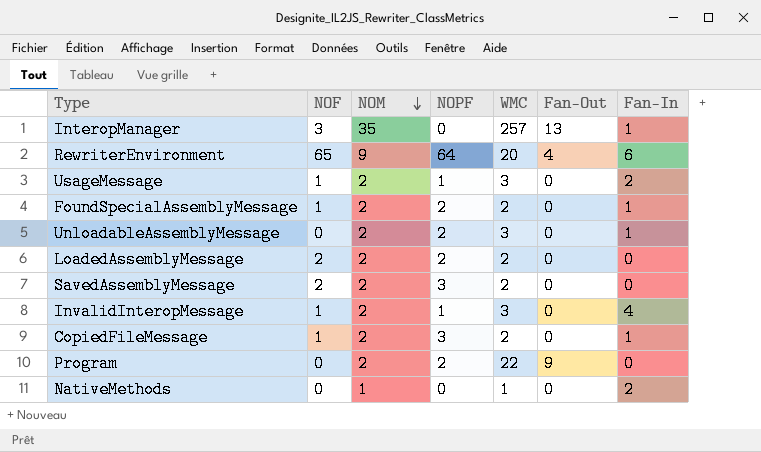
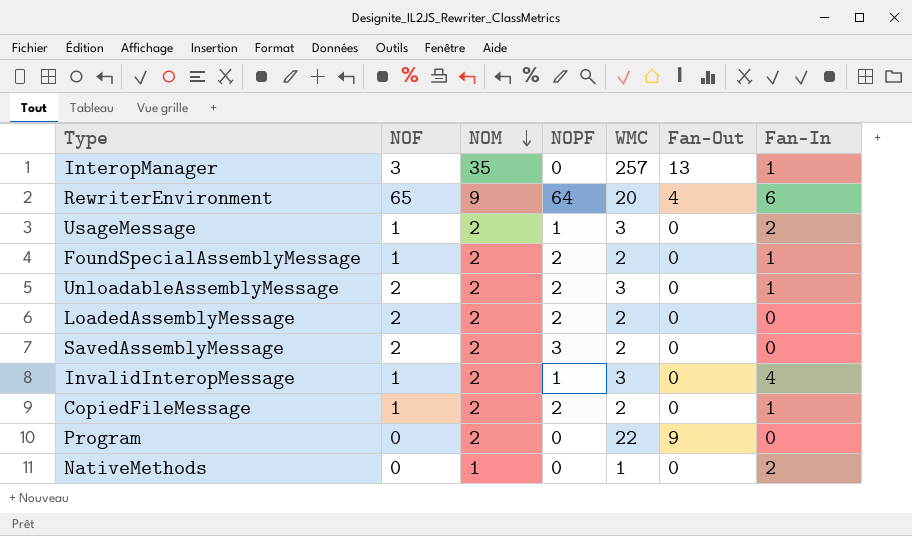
UnloadableAssemblyMessage | NOF: 0 -> 2
CopiedFileMessage | NOPF: 3 -> 2
Program | NOPF: 2 -> 0

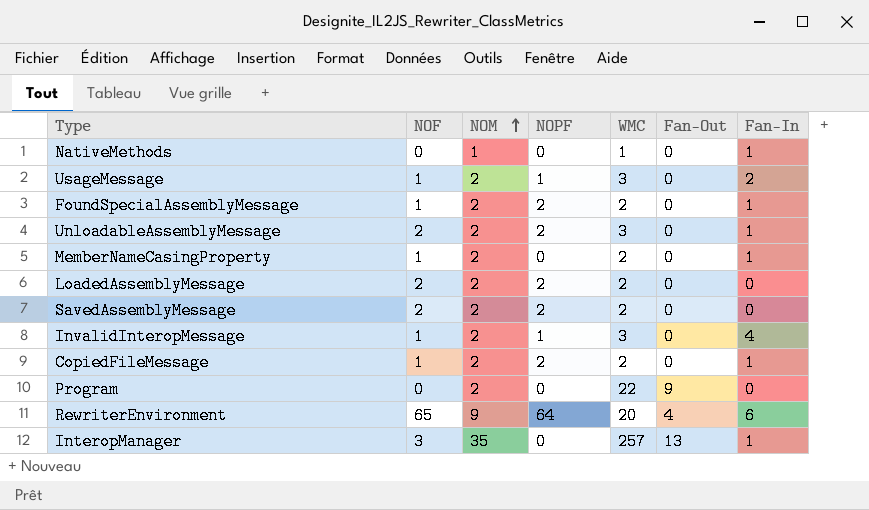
row order: NOM descending -> NOM ascending
NativeMethods | Fan-In: 2 -> 1
row MemberNameCasingProperty: none -> 1 | 2 | 0 | 2 | 0 | 1
SavedAssemblyMessage | NOPF: 3 -> 2

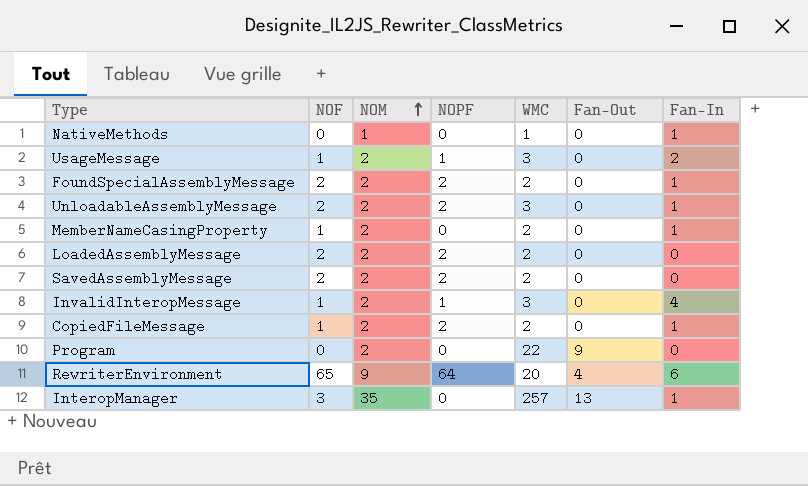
FoundSpecialAssemblyMessage | NOF: 1 -> 2

